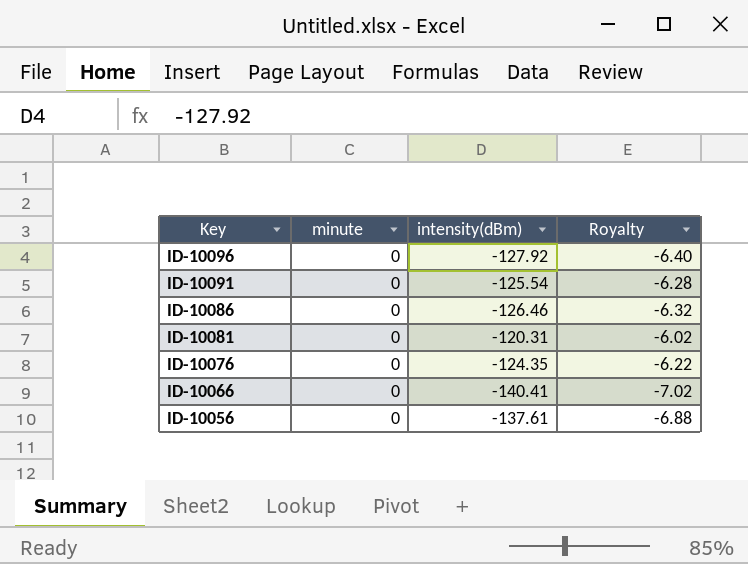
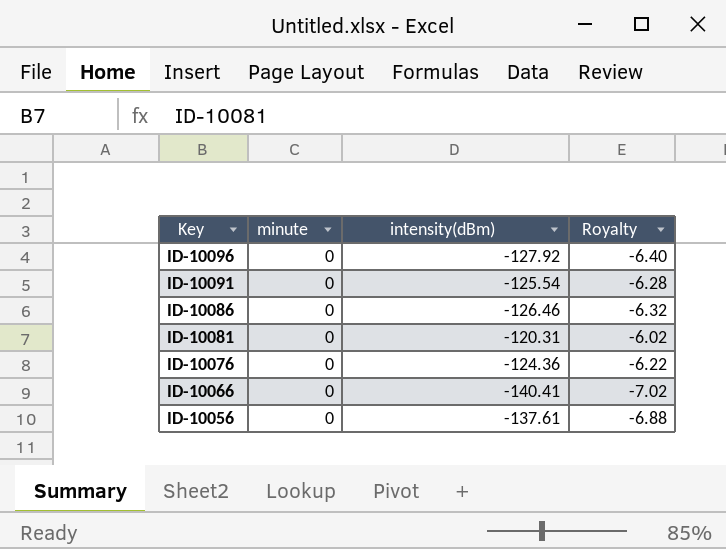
ID-10076 | intensity(dBm): -124.35 -> -124.36

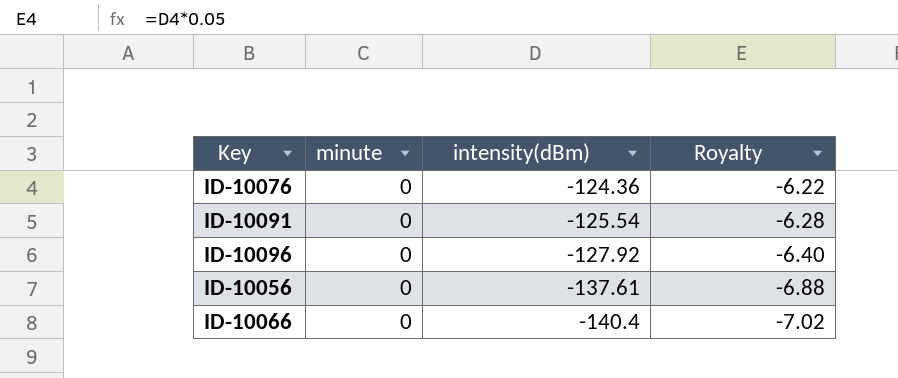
row order: Key descending -> intensity(dBm) descending
row ID-10086: 0 | -126.46 | -6.32 -> none
row ID-10081: 0 | -120.31 | -6.02 -> none
ID-10066 | intensity(dBm): -140.41 -> -140.4

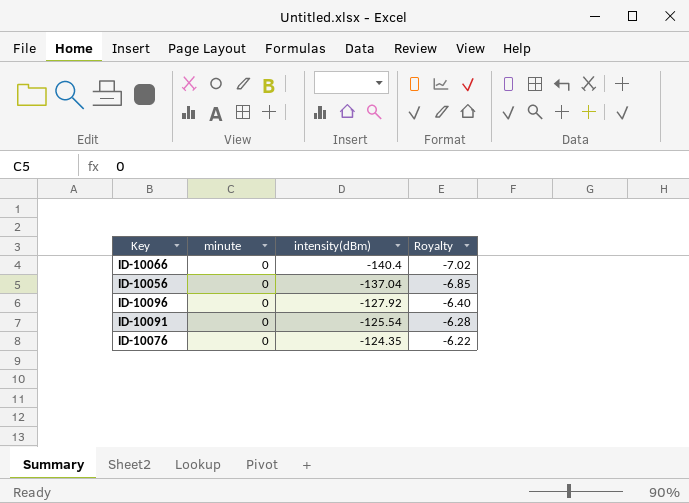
row order: intensity(dBm) descending -> intensity(dBm) ascending
ID-10056 | intensity(dBm): -137.61 -> -137.04
ID-10056 | Royalty: -6.88 -> -6.85
ID-10076 | intensity(dBm): -124.36 -> -124.35

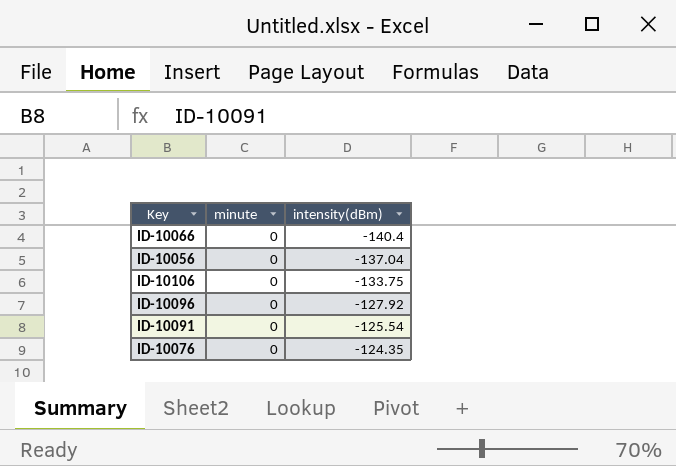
column Royalty | formula: [intensity(dBm)] * 0.05 -> none
row ID-10106: none -> 0 | -133.75

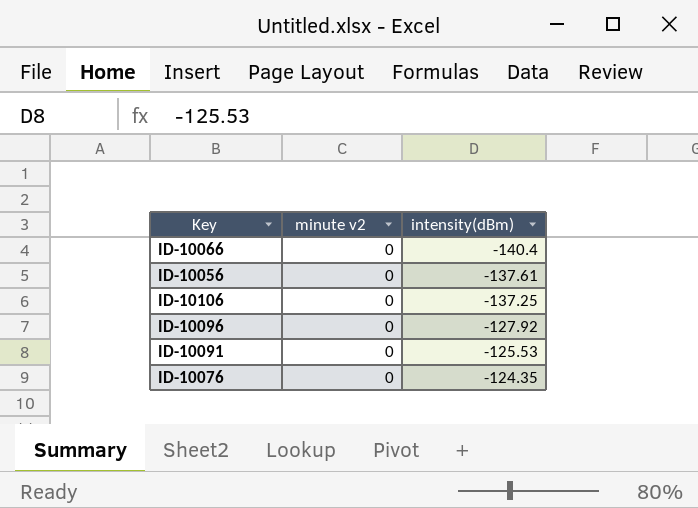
column name: minute -> minute v2
ID-10056 | intensity(dBm): -137.04 -> -137.61
ID-10106 | intensity(dBm): -133.75 -> -137.25
ID-10091 | intensity(dBm): -125.54 -> -125.53

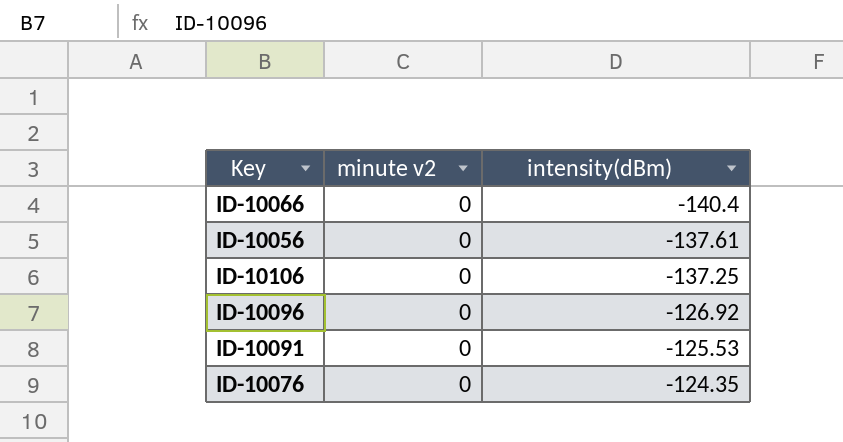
ID-10096 | intensity(dBm): -127.92 -> -126.92

